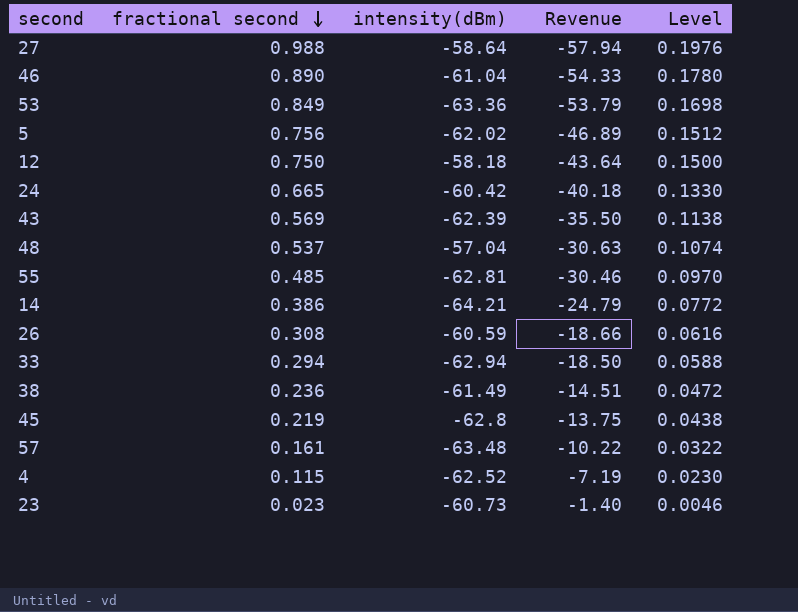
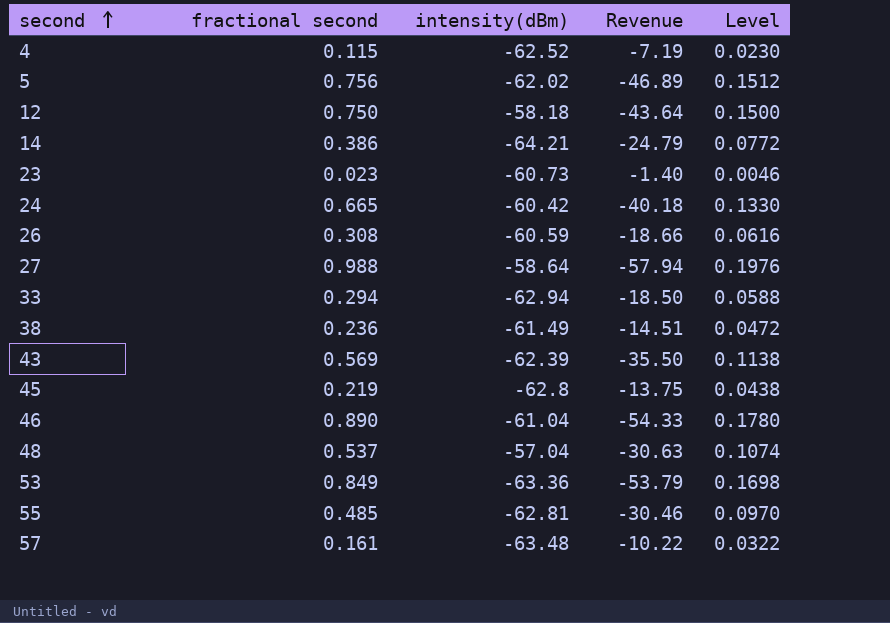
row order: fractional second descending -> second ascending

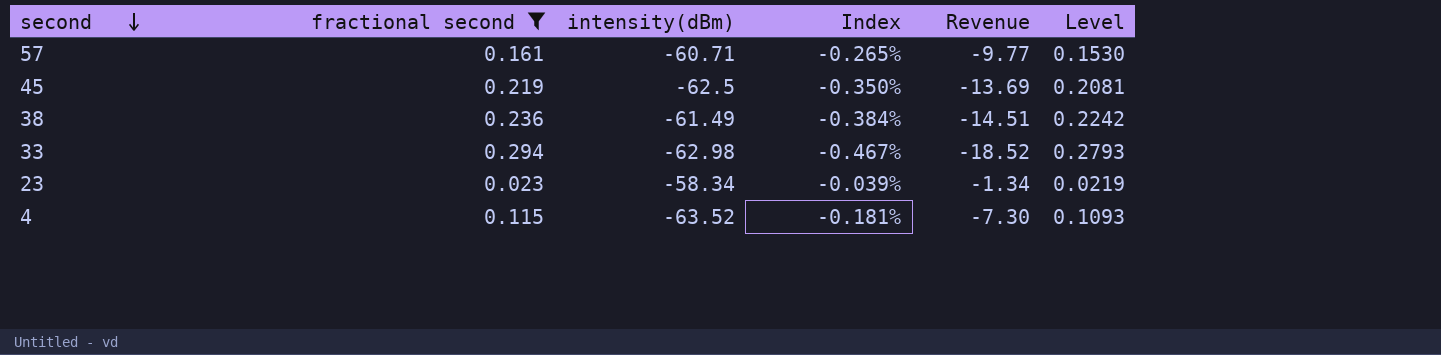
filter: none -> fractional second <= 0.294
row order: second ascending -> second descending
column Index | formula: none -> [fractional second] / [intensity(dBm)]
column Level | formula: [fractional second] * 0.2 -> [fractional second] * 0.95
57 | intensity(dBm): -63.48 -> -60.71
57 | Revenue: -10.22 -> -9.77
45 | intensity(dBm): -62.8 -> -62.5
45 | Revenue: -13.75 -> -13.69
33 | intensity(dBm): -62.94 -> -62.98
33 | Revenue: -18.50 -> -18.52
23 | intensity(dBm): -60.73 -> -58.34
23 | Revenue: -1.40 -> -1.34
4 | intensity(dBm): -62.52 -> -63.52
4 | Revenue: -7.19 -> -7.30

